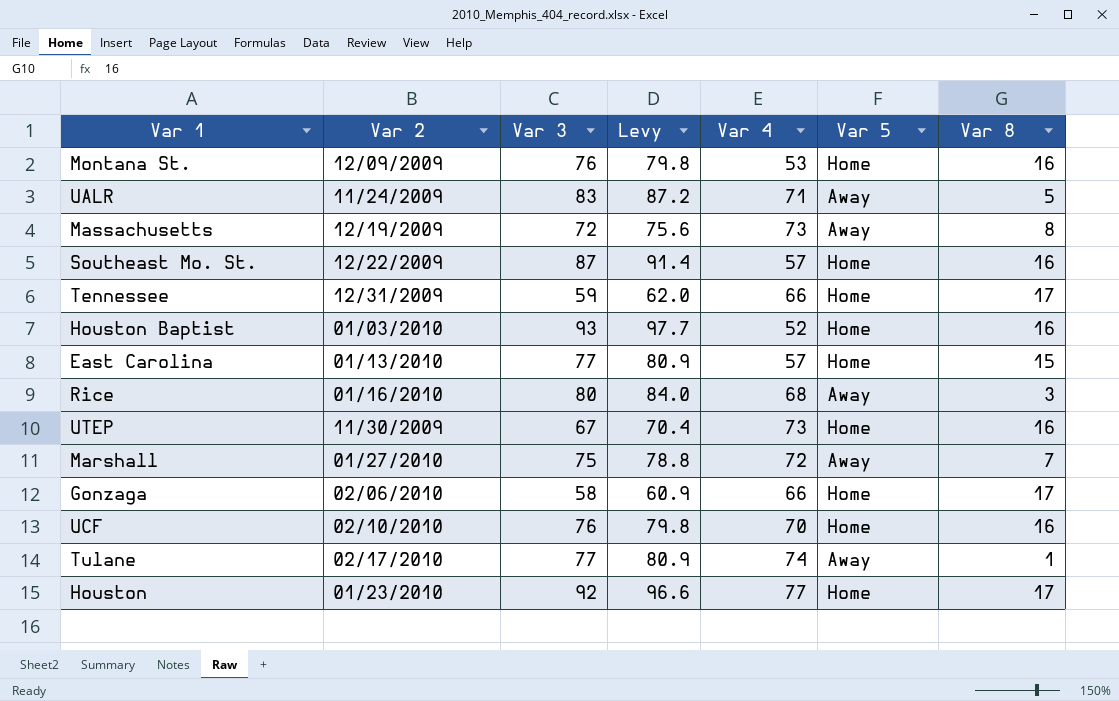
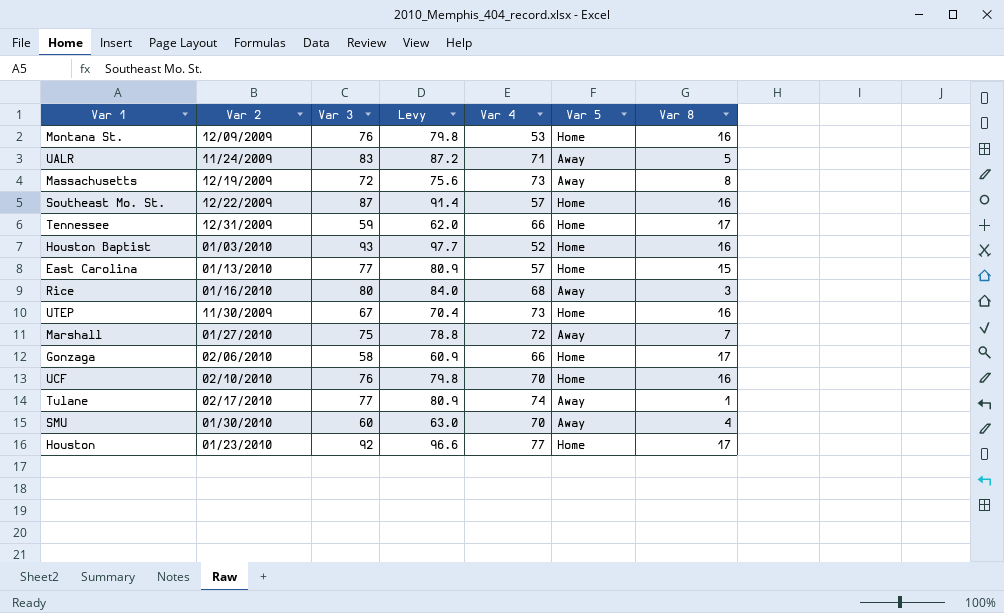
row SMU: none -> 01/30/2010 | 60 | 63.0 | 70 | Away | 4

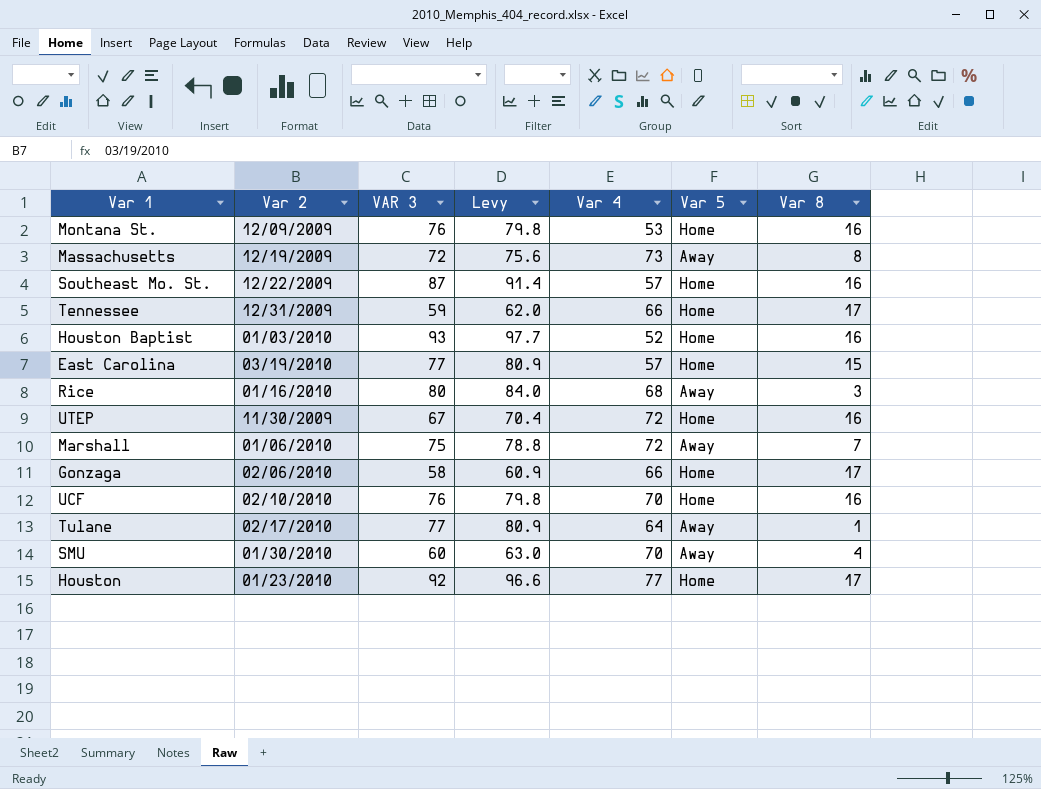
column name: Var 3 -> VAR 3
row UALR: 11/24/2009 | 83 | 87.2 | 71 | Away | 5 -> none
East Carolina | Var 2: 01/13/2010 -> 03/19/2010
UTEP | Var 4: 73 -> 72
Marshall | Var 2: 01/27/2010 -> 01/06/2010
Tulane | Var 4: 74 -> 64

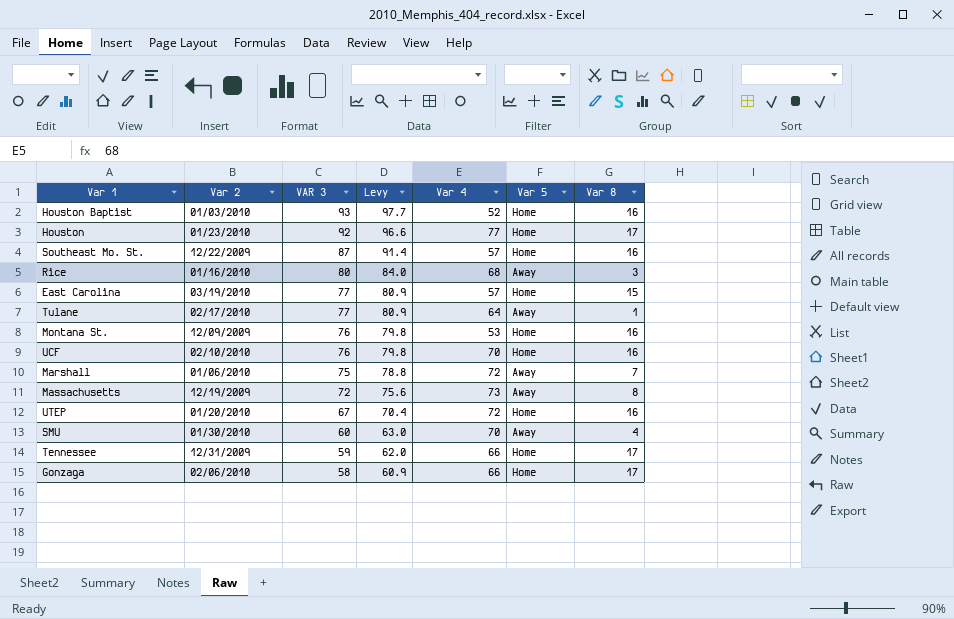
row order: none -> VAR 3 descending
UTEP | Var 2: 11/30/2009 -> 01/20/2010

